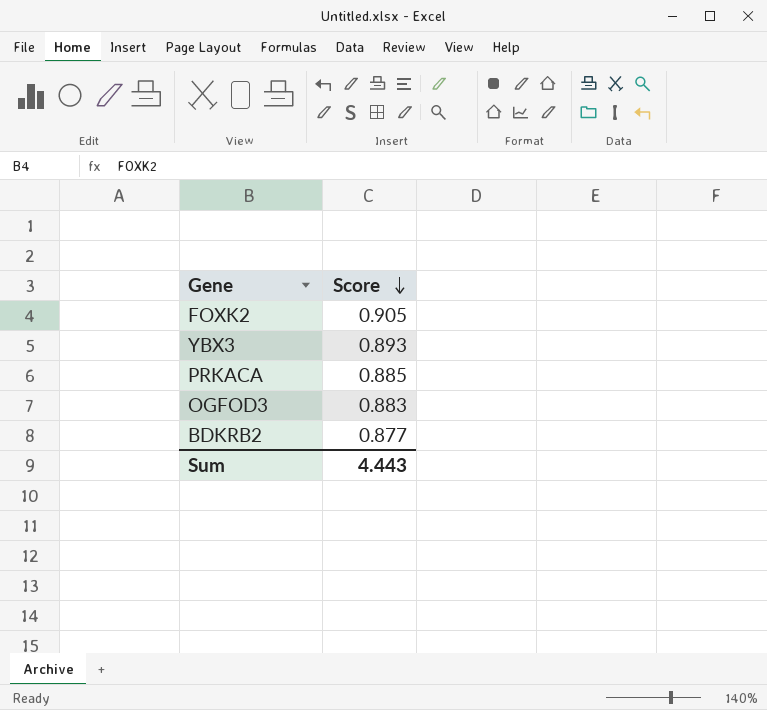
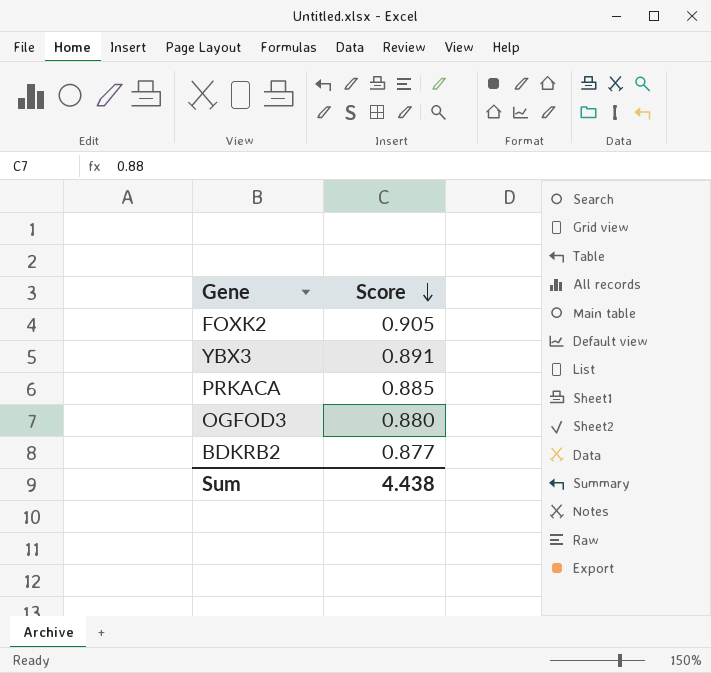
YBX3 | Score: 0.893 -> 0.891
OGFOD3 | Score: 0.883 -> 0.880
Sum | Score: 4.443 -> 4.438

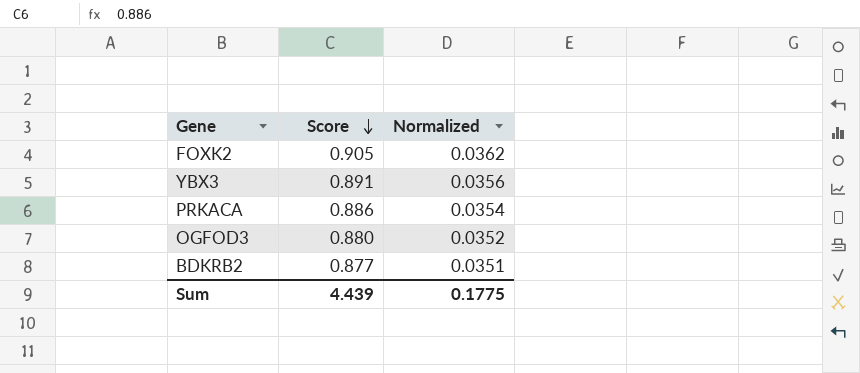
column Normalized | formula: none -> [Score] * 0.04
PRKACA | Score: 0.885 -> 0.886
Sum | Score: 4.438 -> 4.439

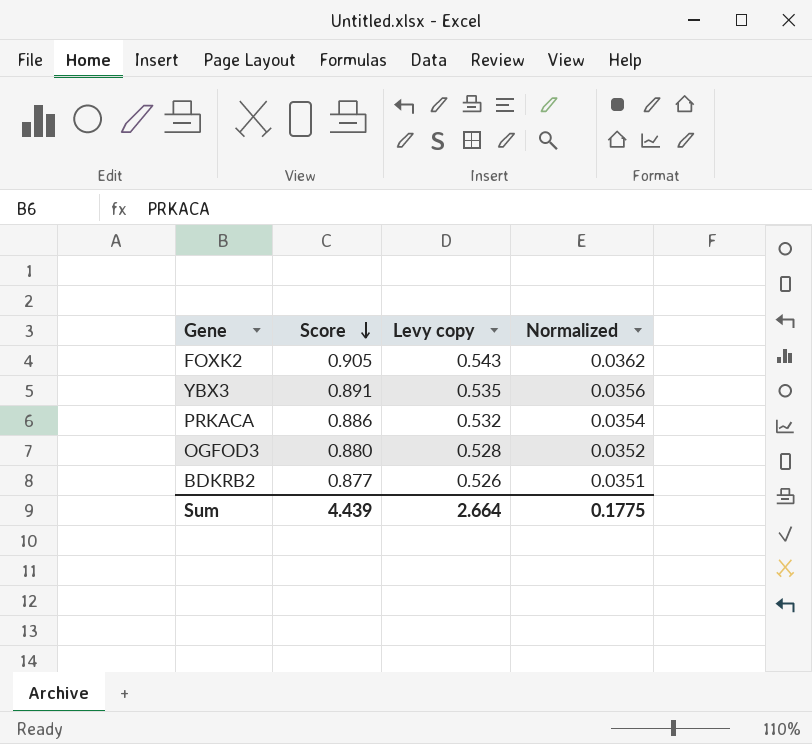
column Levy copy | formula: none -> [Score] * 0.6

